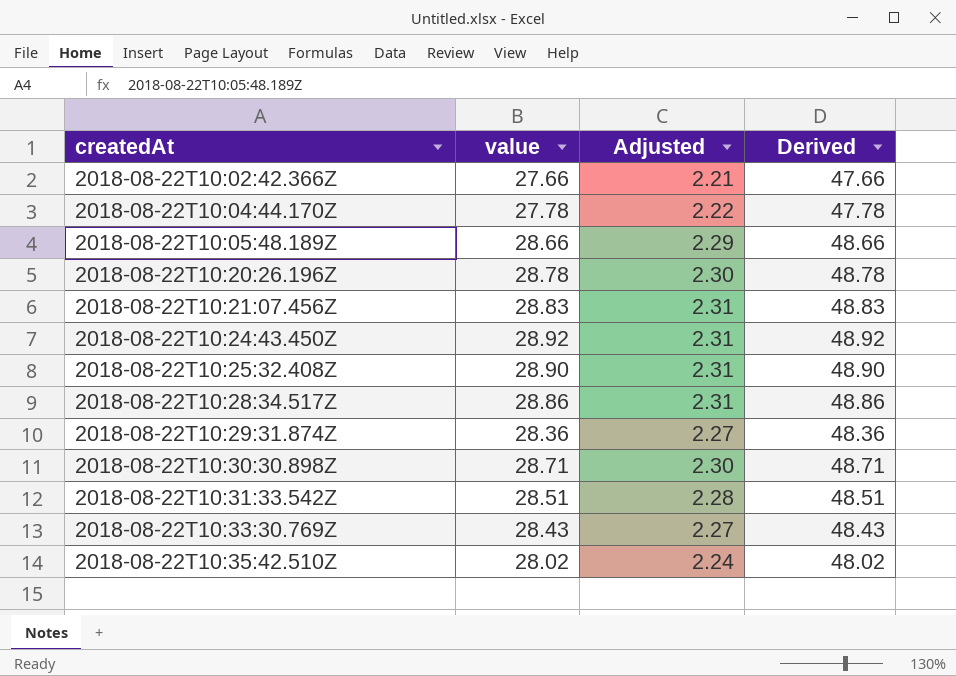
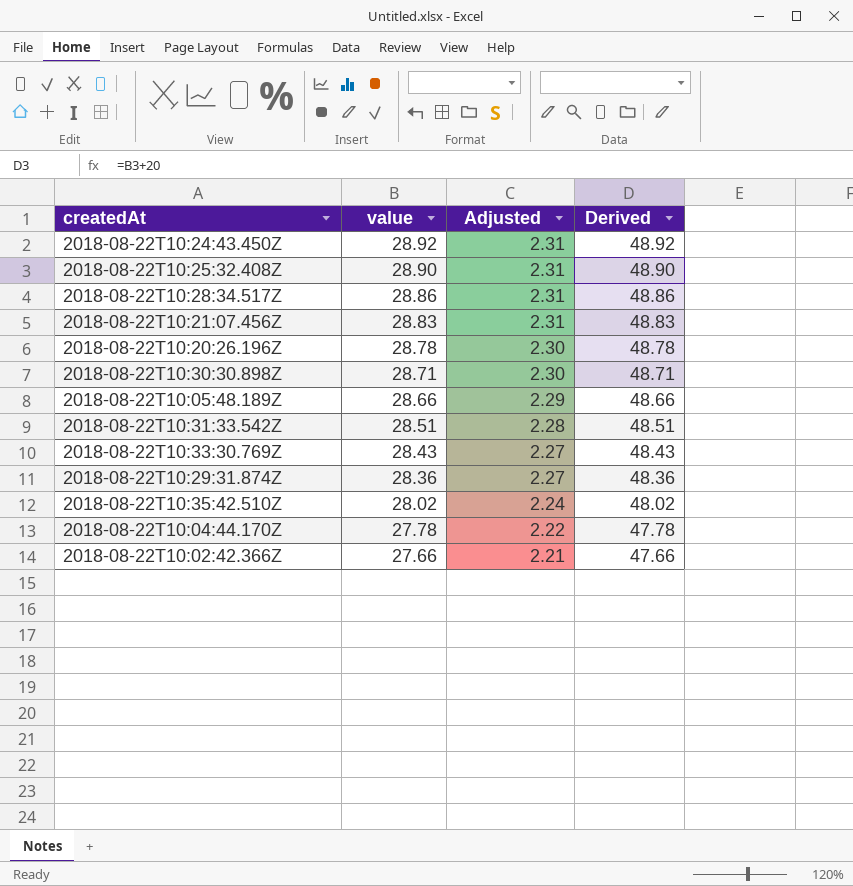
row order: createdAt ascending -> value descending

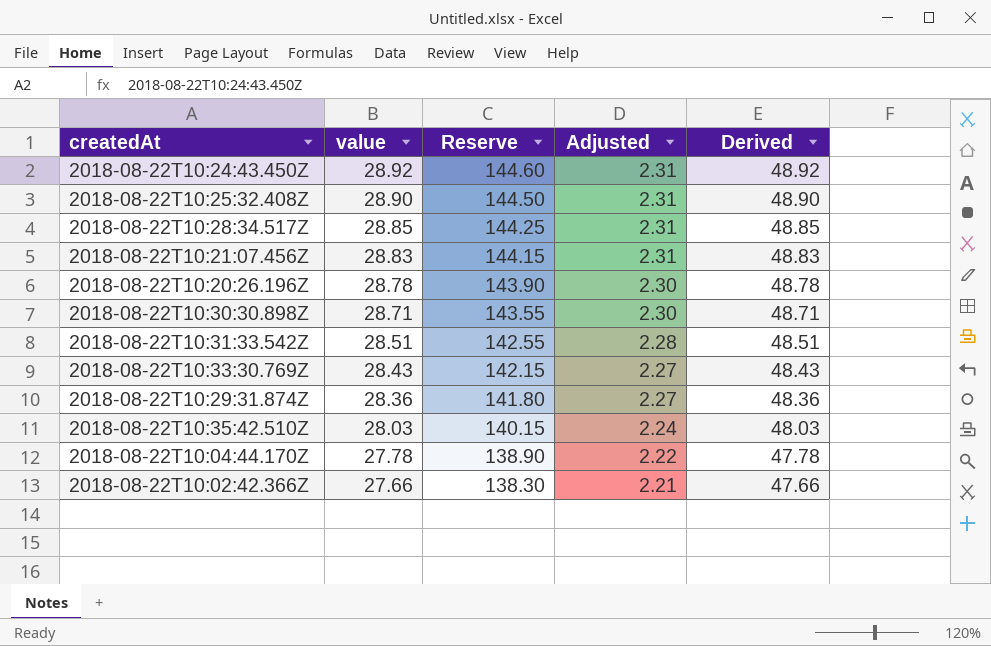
column Reserve | formula: none -> [value] * 5
row 2018-08-22T10:05:48.189Z: 28.66 | 2.29 | 48.66 -> none
2018-08-22T10:28:34.517Z | value: 28.86 -> 28.85
2018-08-22T10:28:34.517Z | Derived: 48.86 -> 48.85
2018-08-22T10:35:42.510Z | value: 28.02 -> 28.03
2018-08-22T10:35:42.510Z | Derived: 48.02 -> 48.03

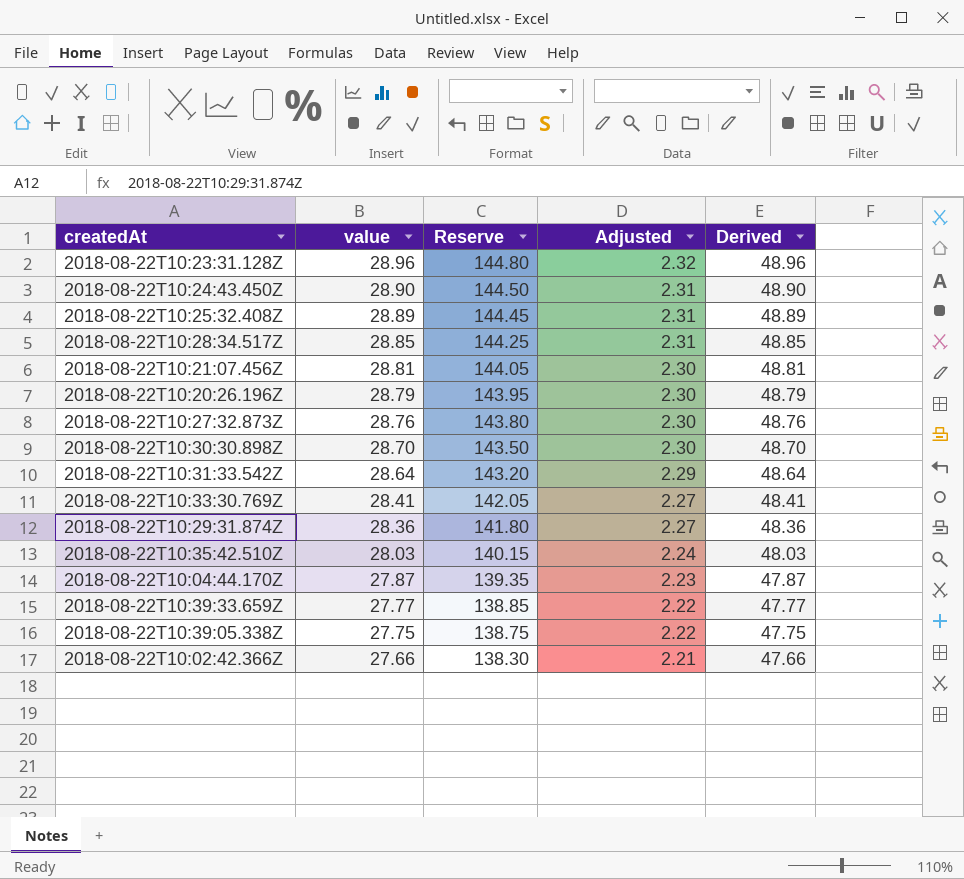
row 2018-08-22T10:23:31.128Z: none -> 28.96 | 144.80 | 2.32 | 48.96
2018-08-22T10:24:43.450Z | value: 28.92 -> 28.90
2018-08-22T10:24:43.450Z | Reserve: 144.60 -> 144.50
2018-08-22T10:24:43.450Z | Derived: 48.92 -> 48.90
2018-08-22T10:25:32.408Z | value: 28.90 -> 28.89
2018-08-22T10:25:32.408Z | Reserve: 144.50 -> 144.45
2018-08-22T10:25:32.408Z | Derived: 48.90 -> 48.89
2018-08-22T10:21:07.456Z | value: 28.83 -> 28.81
2018-08-22T10:21:07.456Z | Reserve: 144.15 -> 144.05
2018-08-22T10:21:07.456Z | Adjusted: 2.31 -> 2.30
2018-08-22T10:21:07.456Z | Derived: 48.83 -> 48.81
2018-08-22T10:20:26.196Z | value: 28.78 -> 28.79
2018-08-22T10:20:26.196Z | Reserve: 143.90 -> 143.95
2018-08-22T10:20:26.196Z | Derived: 48.78 -> 48.79
row 2018-08-22T10:27:32.873Z: none -> 28.76 | 143.80 | 2.30 | 48.76
2018-08-22T10:30:30.898Z | value: 28.71 -> 28.70
2018-08-22T10:30:30.898Z | Reserve: 143.55 -> 143.50
2018-08-22T10:30:30.898Z | Derived: 48.71 -> 48.70
2018-08-22T10:31:33.542Z | value: 28.51 -> 28.64
2018-08-22T10:31:33.542Z | Reserve: 142.55 -> 143.20
2018-08-22T10:31:33.542Z | Adjusted: 2.28 -> 2.29
2018-08-22T10:31:33.542Z | Derived: 48.51 -> 48.64
2018-08-22T10:33:30.769Z | value: 28.43 -> 28.41
2018-08-22T10:33:30.769Z | Reserve: 142.15 -> 142.05
2018-08-22T10:33:30.769Z | Derived: 48.43 -> 48.41
2018-08-22T10:04:44.170Z | value: 27.78 -> 27.87
2018-08-22T10:04:44.170Z | Reserve: 138.90 -> 139.35
2018-08-22T10:04:44.170Z | Adjusted: 2.22 -> 2.23
2018-08-22T10:04:44.170Z | Derived: 47.78 -> 47.87
row 2018-08-22T10:39:33.659Z: none -> 27.77 | 138.85 | 2.22 | 47.77
row 2018-08-22T10:39:05.338Z: none -> 27.75 | 138.75 | 2.22 | 47.75

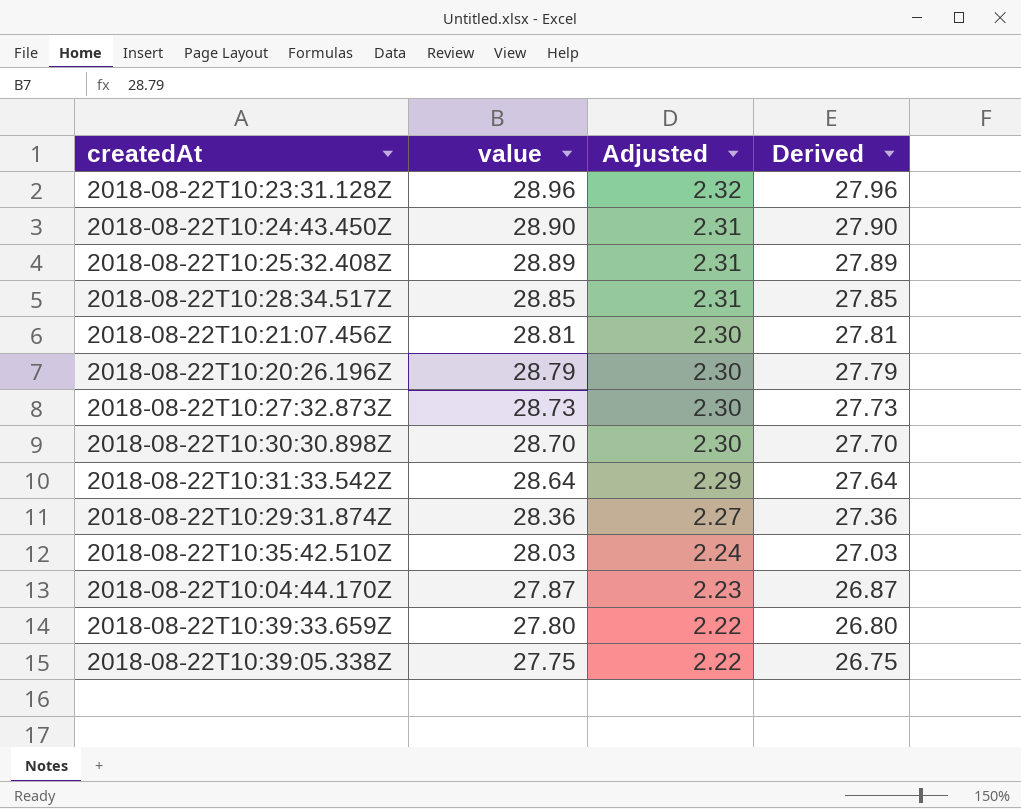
column Reserve | formula: [value] * 5 -> none
column Derived | formula: [value] + 20 -> [value] - 1
row 2018-08-22T10:33:30.769Z: 28.41 | 142.05 | 2.27 | 48.41 -> none
row 2018-08-22T10:02:42.366Z: 27.66 | 138.30 | 2.21 | 47.66 -> none
2018-08-22T10:27:32.873Z | value: 28.76 -> 28.73
2018-08-22T10:39:33.659Z | value: 27.77 -> 27.80

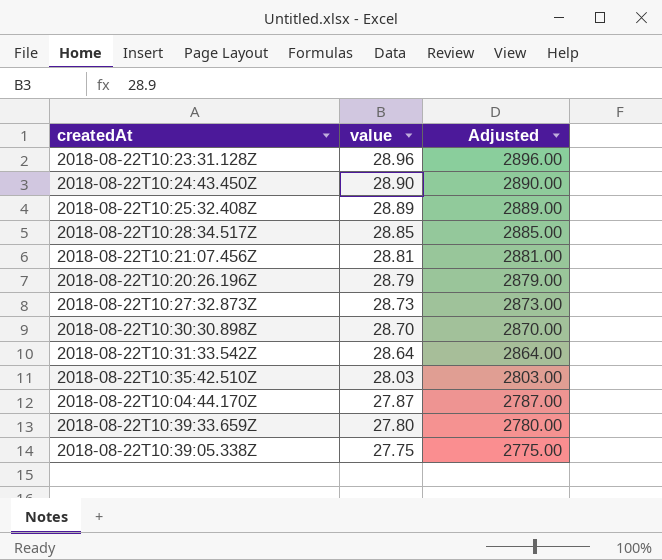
column Derived | formula: [value] - 1 -> none
column Adjusted | formula: [value] * 0.08 -> [value] * 100
row 2018-08-22T10:29:31.874Z: 28.36 | 2.27 | 27.36 -> none

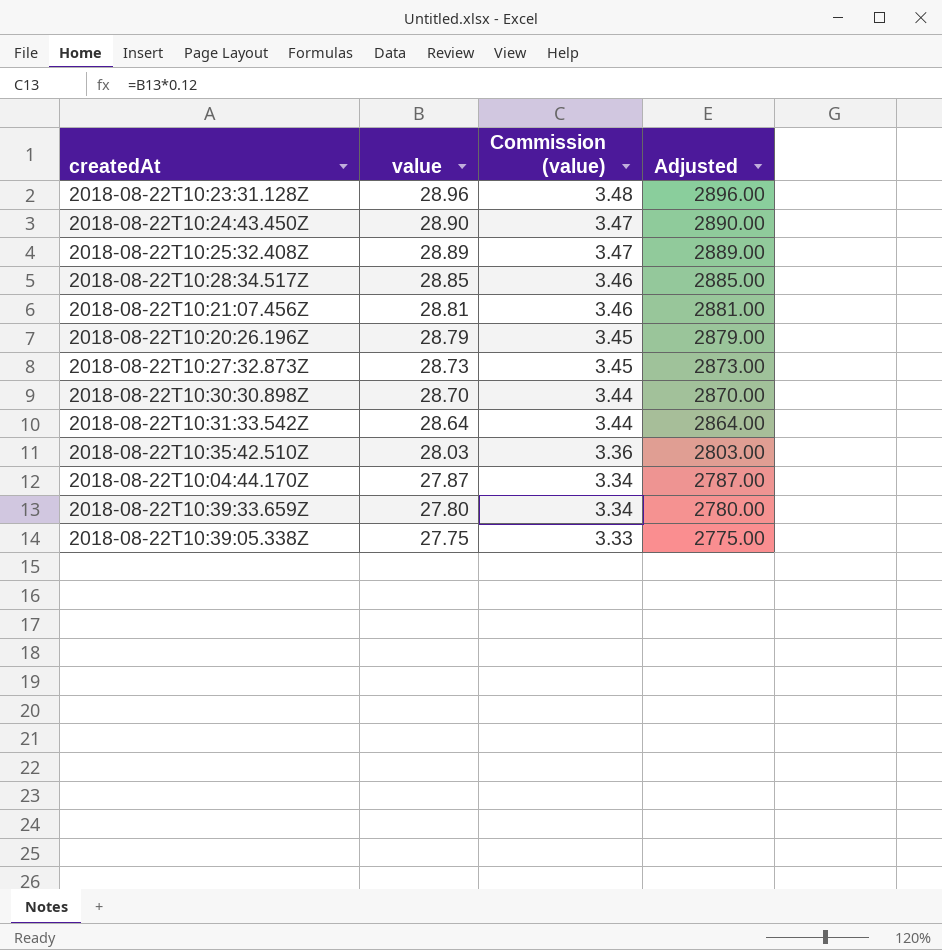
column Commission (value) | formula: none -> [value] * 0.12

